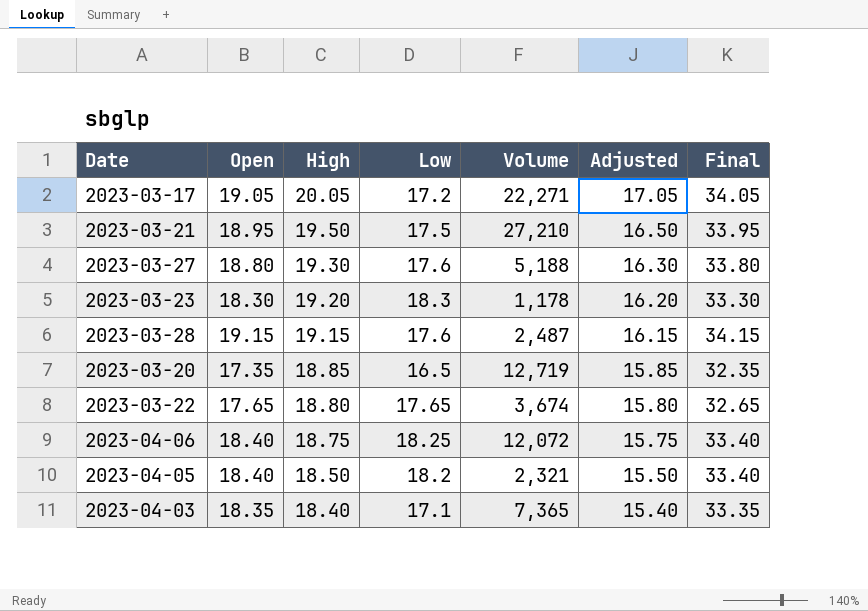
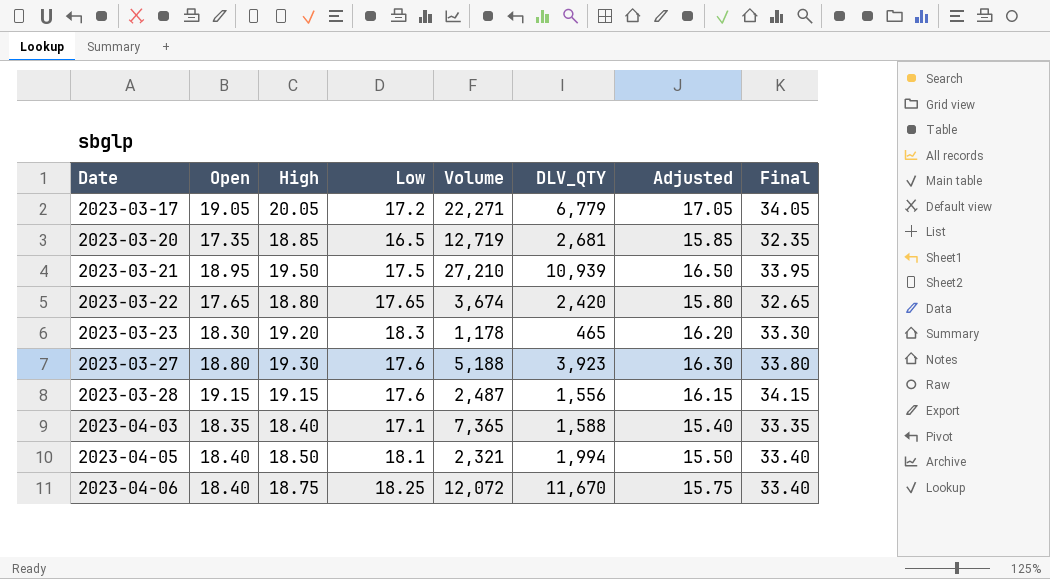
row order: High descending -> Date ascending
column DLV_QTY | position: none -> 6
2023-04-05 | Low: 18.2 -> 18.1

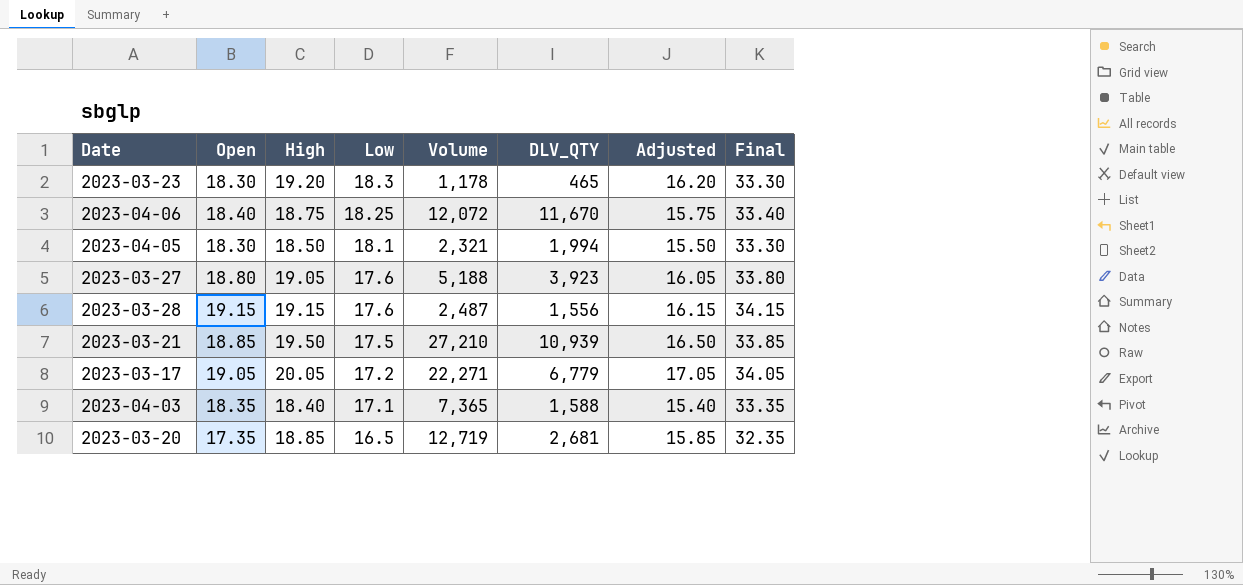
row order: Date ascending -> Low descending
row 2023-03-22: 17.65 | 18.80 | 17.65 | 3,674 | 2,420 | 15.80 | 32.65 -> none
2023-04-05 | Open: 18.40 -> 18.30
2023-04-05 | Final: 33.40 -> 33.30
2023-03-27 | High: 19.30 -> 19.05
2023-03-27 | Adjusted: 16.30 -> 16.05
2023-03-21 | Open: 18.95 -> 18.85
2023-03-21 | Final: 33.95 -> 33.85

